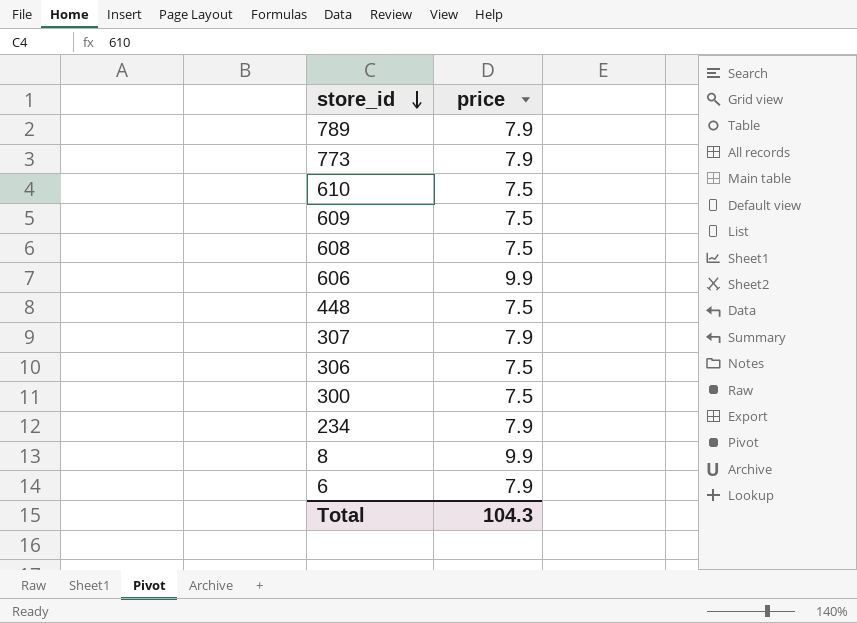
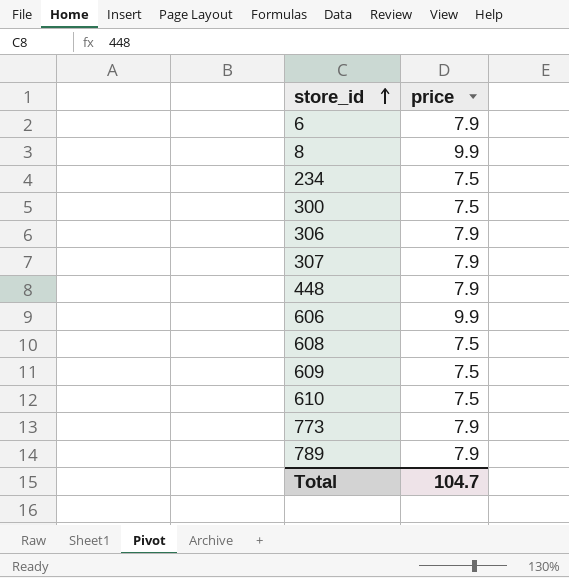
row order: store_id descending -> store_id ascending
234 | price: 7.9 -> 7.5
306 | price: 7.5 -> 7.9
448 | price: 7.5 -> 7.9
Total | price: 104.3 -> 104.7

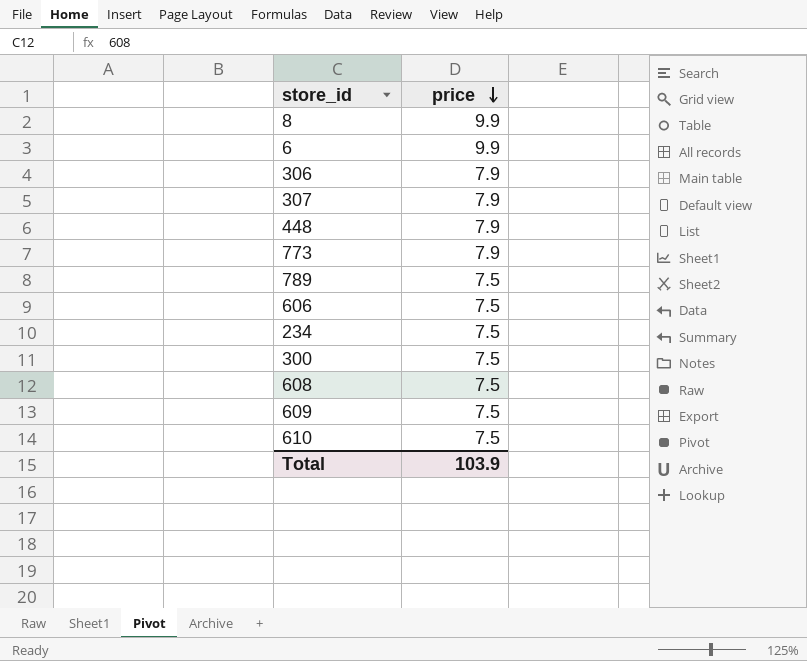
row order: store_id ascending -> price descending
6 | price: 7.9 -> 9.9
789 | price: 7.9 -> 7.5
606 | price: 9.9 -> 7.5
Total | price: 104.7 -> 103.9

